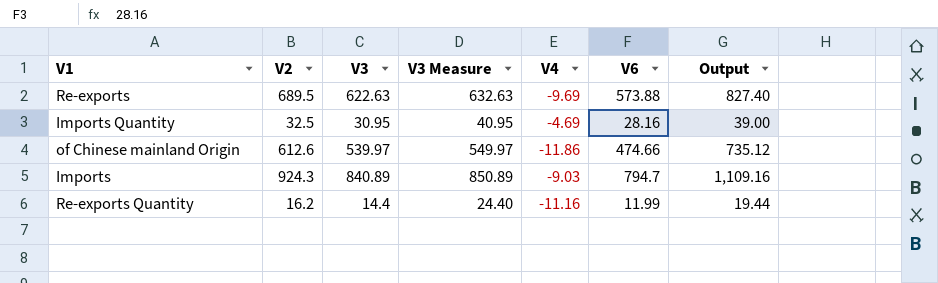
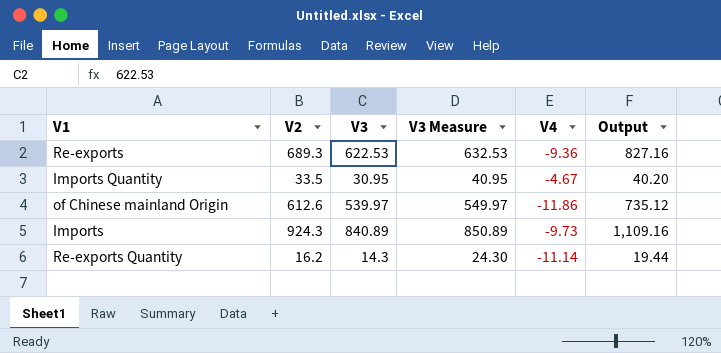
column V6 | position: 6 -> none
Re-exports | V2: 689.5 -> 689.3
Re-exports | V3: 622.63 -> 622.53
Re-exports | V3 Measure: 632.63 -> 632.53
Re-exports | V4: -9.69 -> -9.36
Re-exports | Output: 827.40 -> 827.16
Imports Quantity | V2: 32.5 -> 33.5
Imports Quantity | V4: -4.69 -> -4.67
Imports Quantity | Output: 39.00 -> 40.20
Imports | V4: -9.03 -> -9.73
Re-exports Quantity | V3: 14.4 -> 14.3
Re-exports Quantity | V3 Measure: 24.40 -> 24.30
Re-exports Quantity | V4: -11.16 -> -11.14

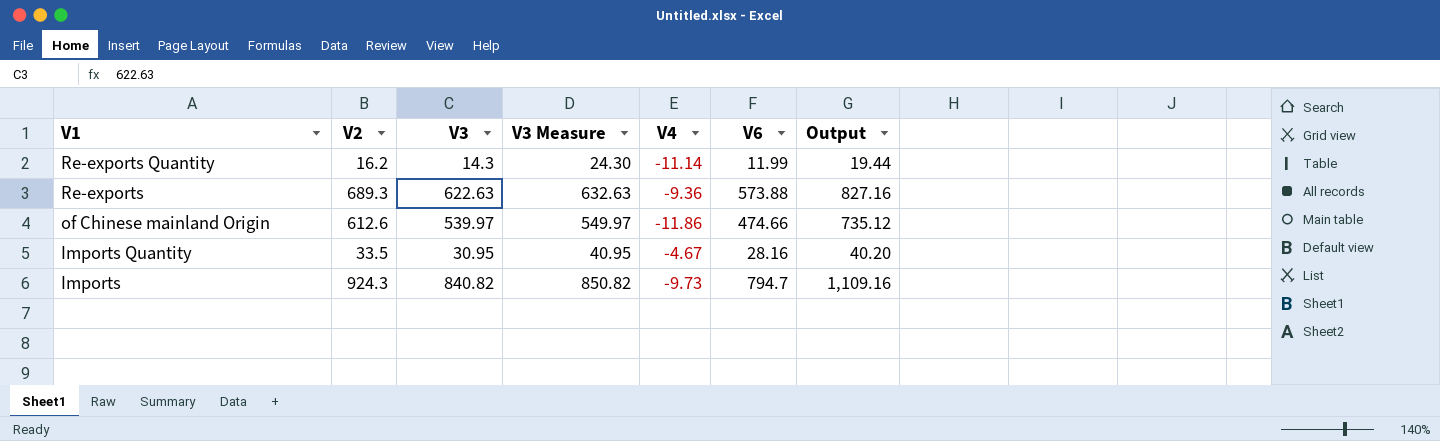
row order: none -> V1 descending
column V6 | position: none -> 6
Re-exports | V3: 622.53 -> 622.63
Re-exports | V3 Measure: 632.53 -> 632.63
Imports | V3: 840.89 -> 840.82
Imports | V3 Measure: 850.89 -> 850.82

